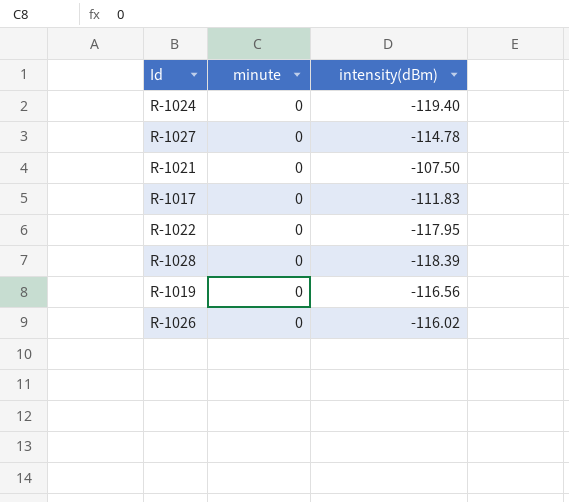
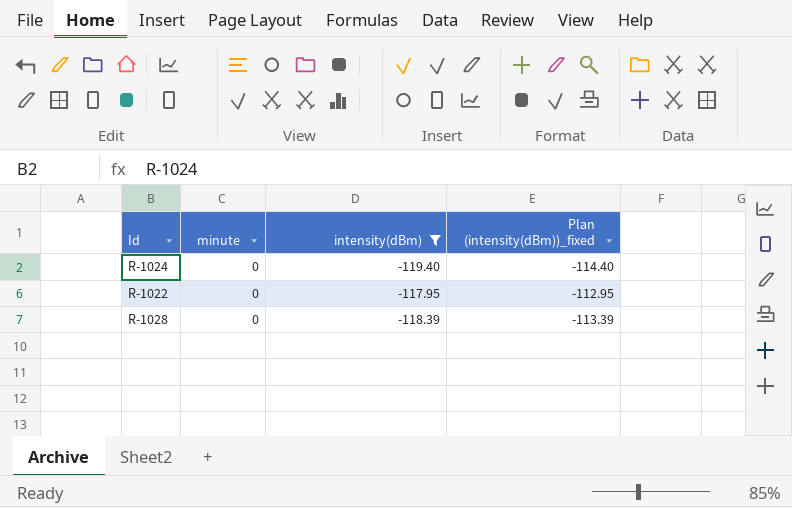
filter: none -> intensity(dBm) <= -117.95
column Plan (intensity(dBm))_fixed | formula: none -> [intensity(dBm)] + 5

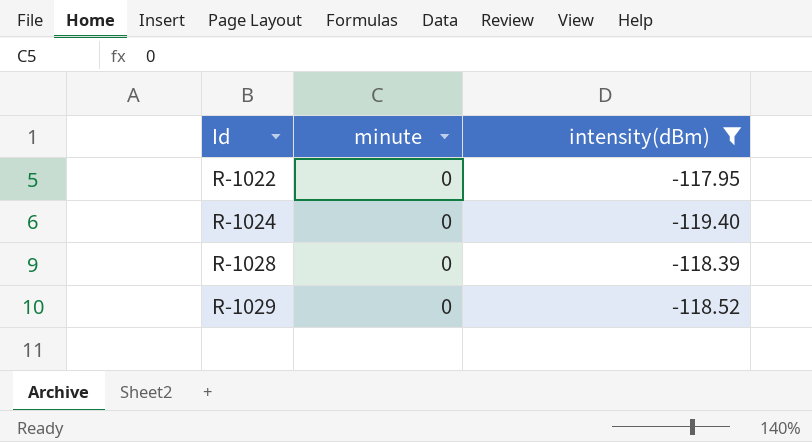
row order: none -> Id ascending
column Plan (intensity(dBm))_fixed | formula: [intensity(dBm)] + 5 -> none
row R-1029: none -> 0 | -118.52

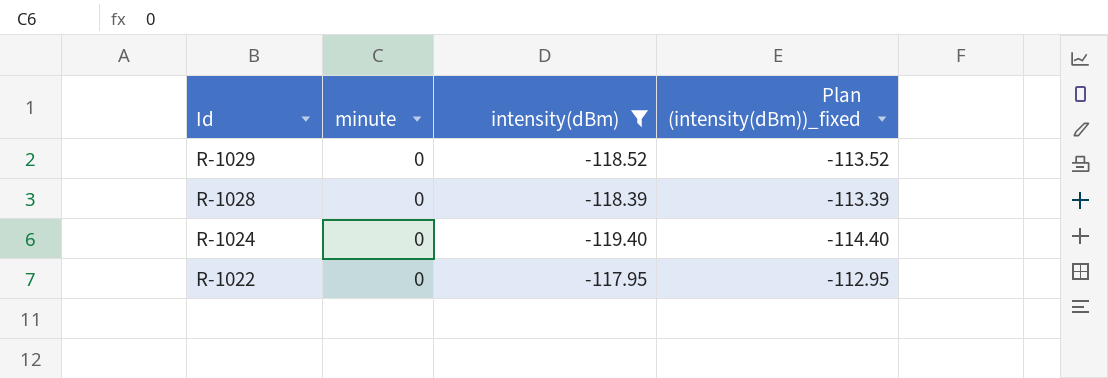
row order: Id ascending -> Id descending
column Plan (intensity(dBm))_fixed | formula: none -> [intensity(dBm)] + 5

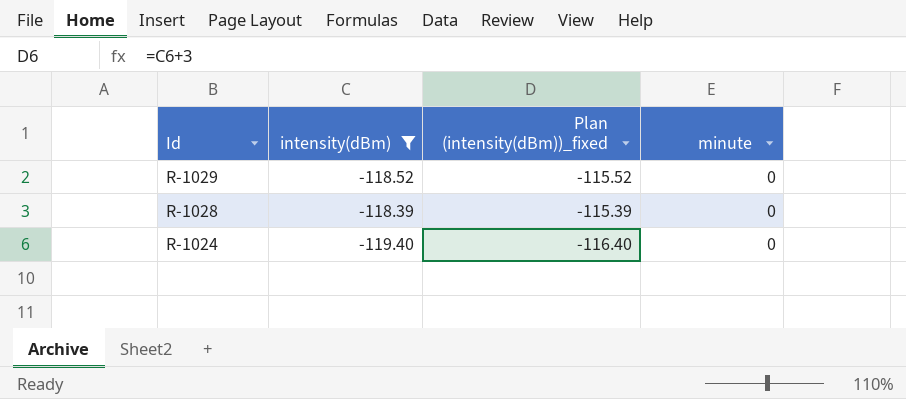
column Plan (intensity(dBm))_fixed | formula: [intensity(dBm)] + 5 -> [intensity(dBm)] + 3
column minute | position: 2 -> 4
row R-1022: 0 | -117.95 | -112.95 -> none

